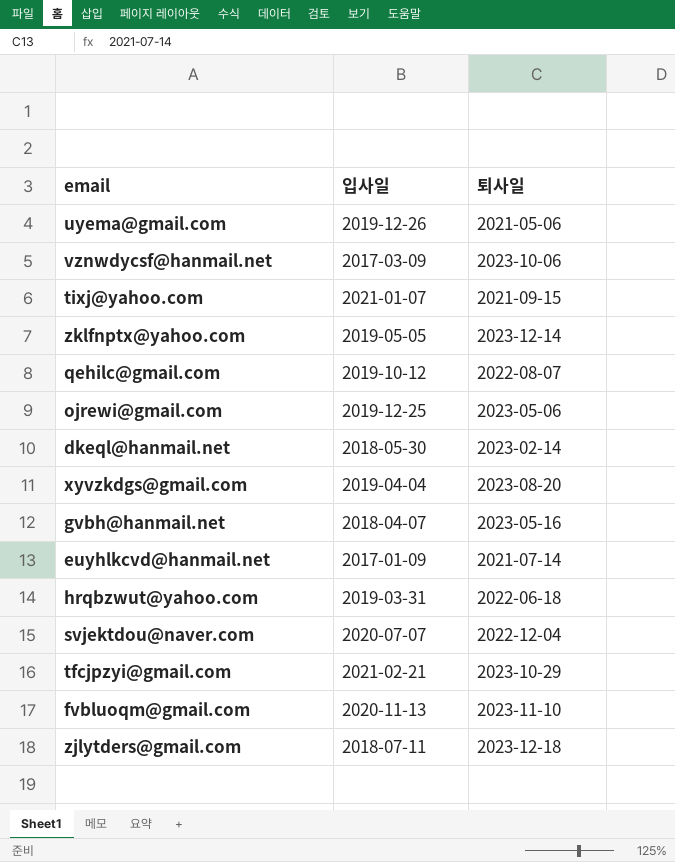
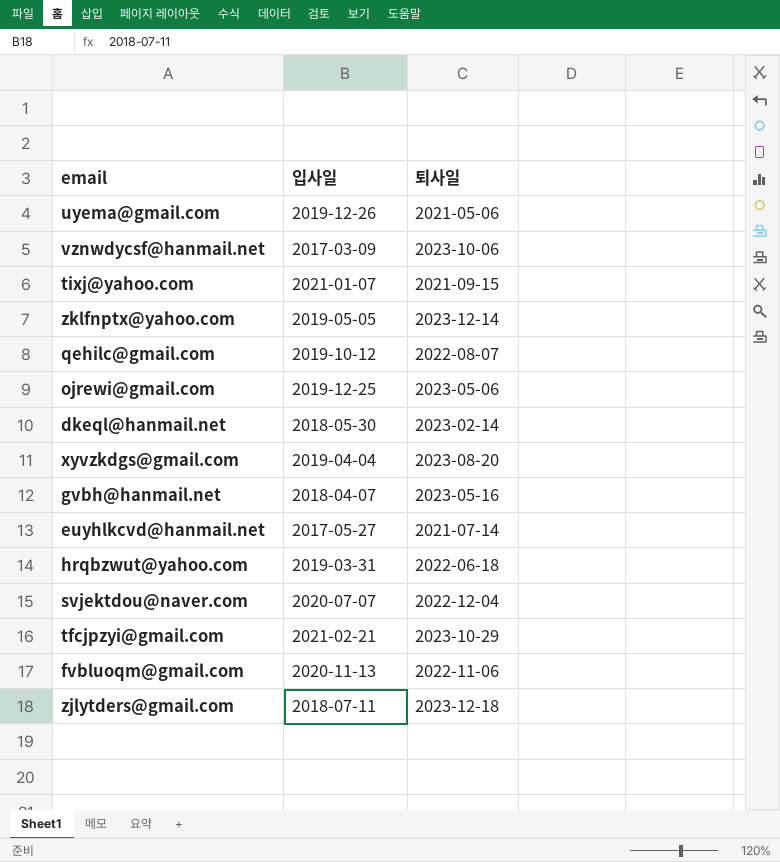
euyhlkcvd@hanmail.net | 입사일: 2017-01-09 -> 2017-05-27
fvbluoqm@gmail.com | 퇴사일: 2023-11-10 -> 2022-11-06

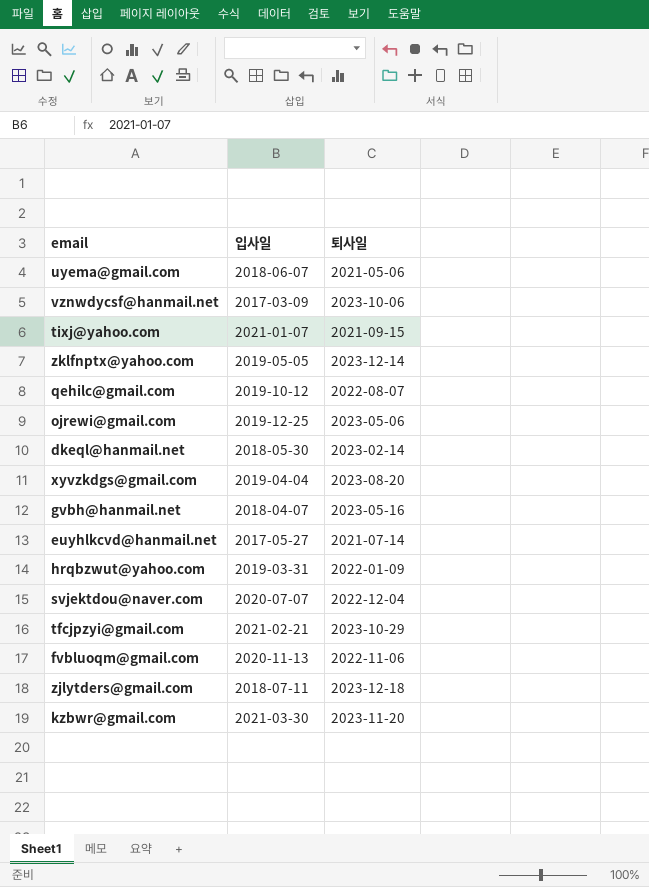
uyema@gmail.com | 입사일: 2019-12-26 -> 2018-06-07
hrqbzwut@yahoo.com | 퇴사일: 2022-06-18 -> 2022-01-09
row kzbwr@gmail.com: none -> 2021-03-30 | 2023-11-20

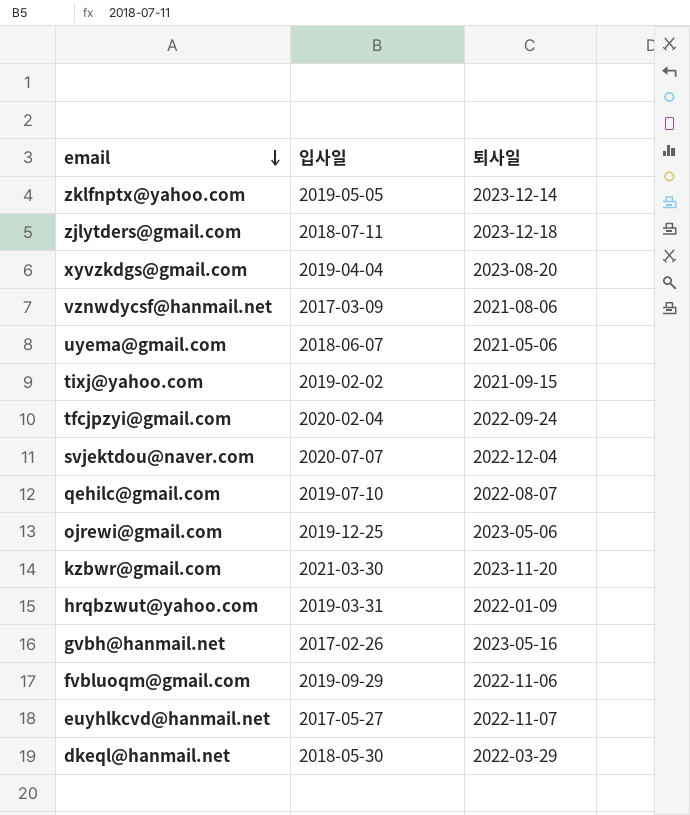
row order: none -> email descending
vznwdycsf@hanmail.net | 퇴사일: 2023-10-06 -> 2021-08-06
tixj@yahoo.com | 입사일: 2021-01-07 -> 2019-02-02
tfcjpzyi@gmail.com | 입사일: 2021-02-21 -> 2020-02-04
tfcjpzyi@gmail.com | 퇴사일: 2023-10-29 -> 2022-09-24
qehilc@gmail.com | 입사일: 2019-10-12 -> 2019-07-10
gvbh@hanmail.net | 입사일: 2018-04-07 -> 2017-02-26
fvbluoqm@gmail.com | 입사일: 2020-11-13 -> 2019-09-29
euyhlkcvd@hanmail.net | 퇴사일: 2021-07-14 -> 2022-11-07
dkeql@hanmail.net | 퇴사일: 2023-02-14 -> 2022-03-29

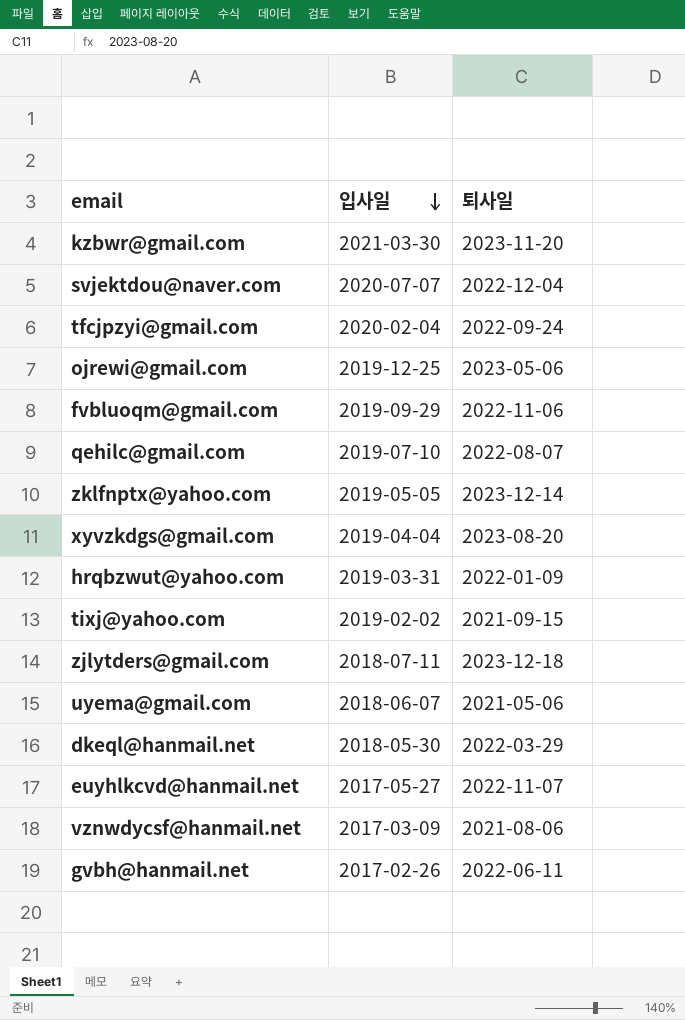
row order: email descending -> 입사일 descending
gvbh@hanmail.net | 퇴사일: 2023-05-16 -> 2022-06-11

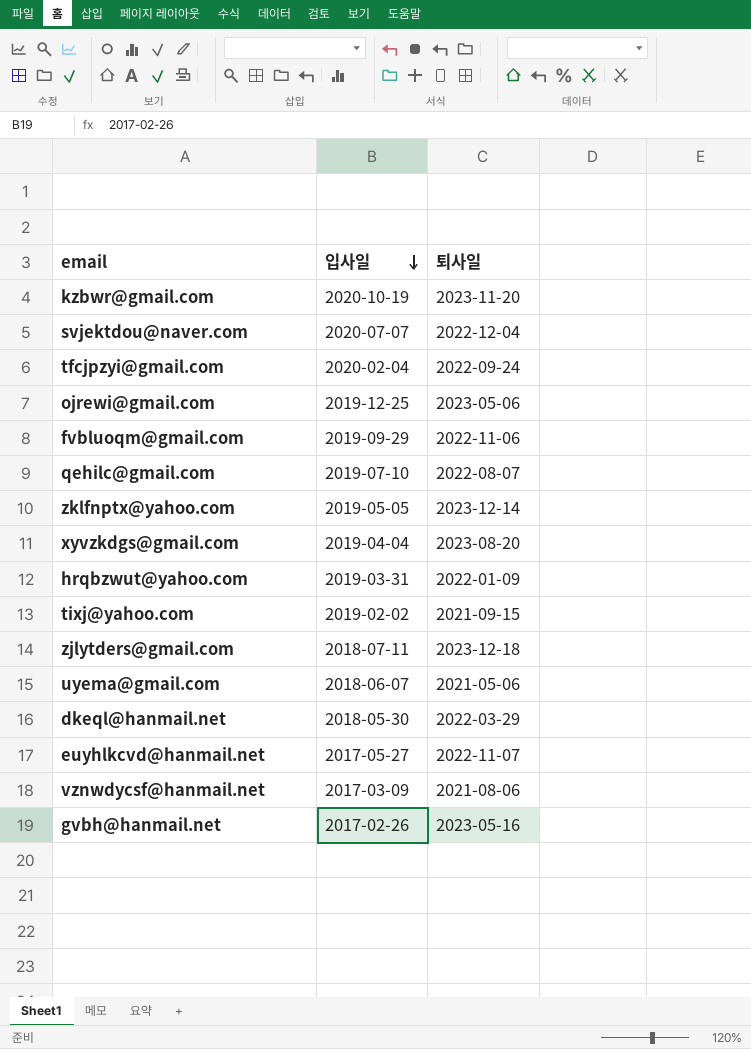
kzbwr@gmail.com | 입사일: 2021-03-30 -> 2020-10-19
gvbh@hanmail.net | 퇴사일: 2022-06-11 -> 2023-05-16

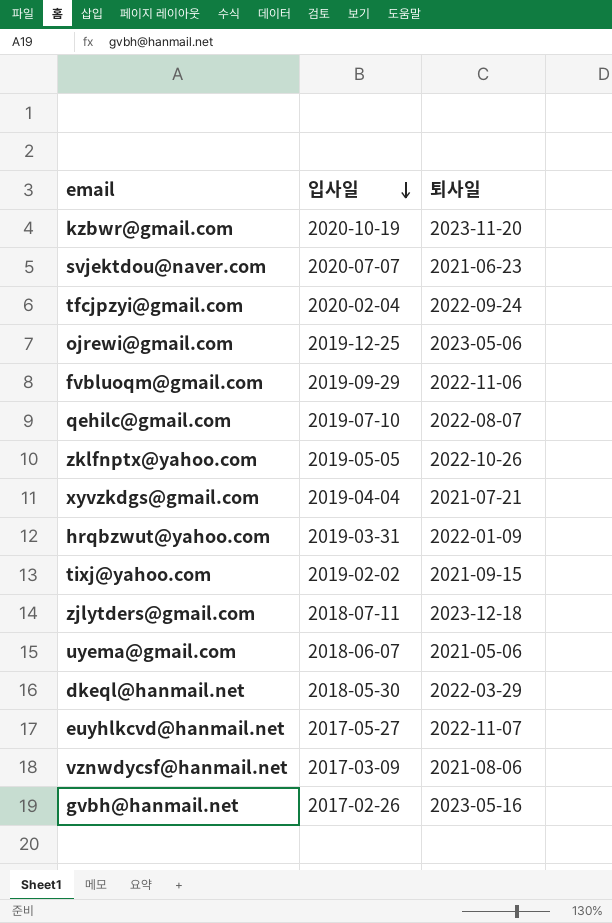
svjektdou@naver.com | 퇴사일: 2022-12-04 -> 2021-06-23
zklfnptx@yahoo.com | 퇴사일: 2023-12-14 -> 2022-10-26
xyvzkdgs@gmail.com | 퇴사일: 2023-08-20 -> 2021-07-21

